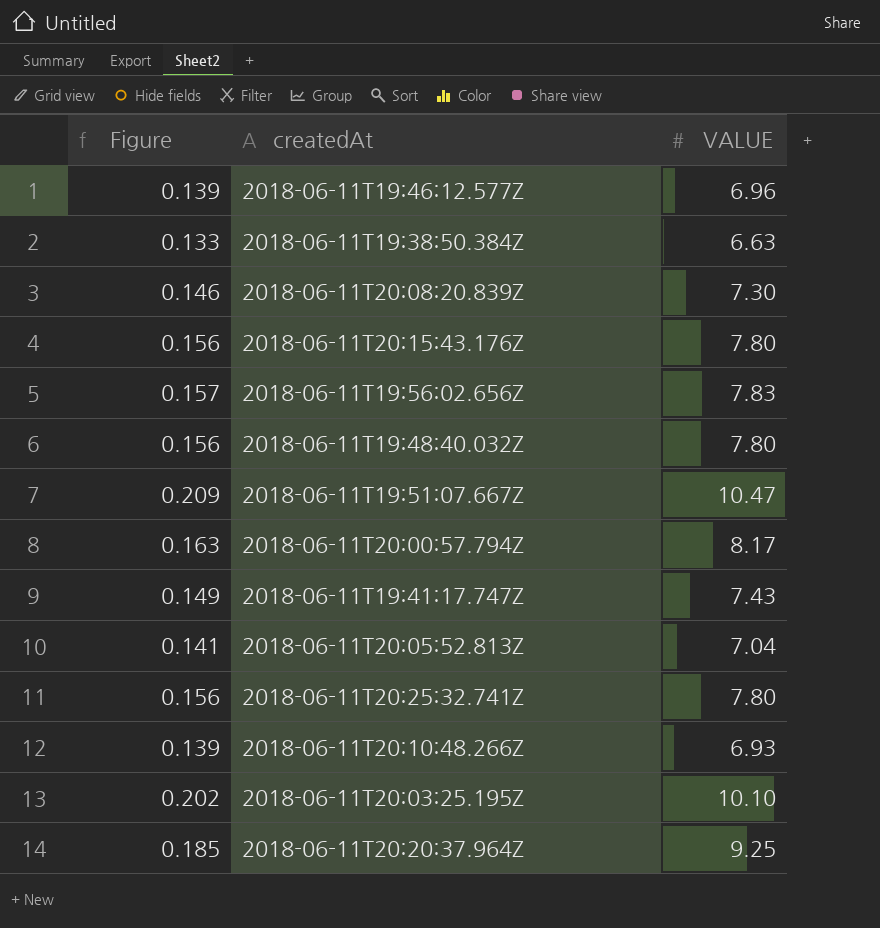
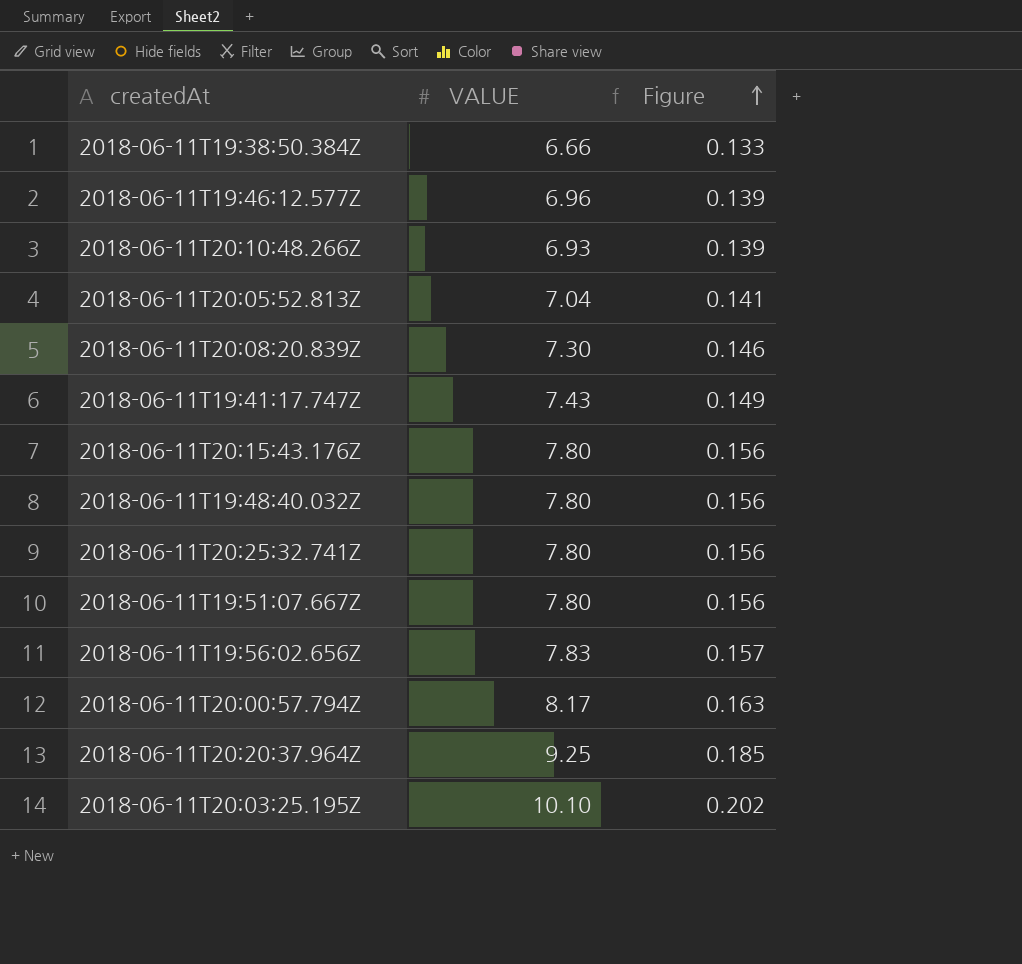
row order: none -> Figure ascending
column Figure | position: 1 -> 3
2018-06-11T19:38:50.384Z | VALUE: 6.63 -> 6.66
2018-06-11T19:51:07.667Z | VALUE: 10.47 -> 7.80
2018-06-11T19:51:07.667Z | Figure: 0.209 -> 0.156

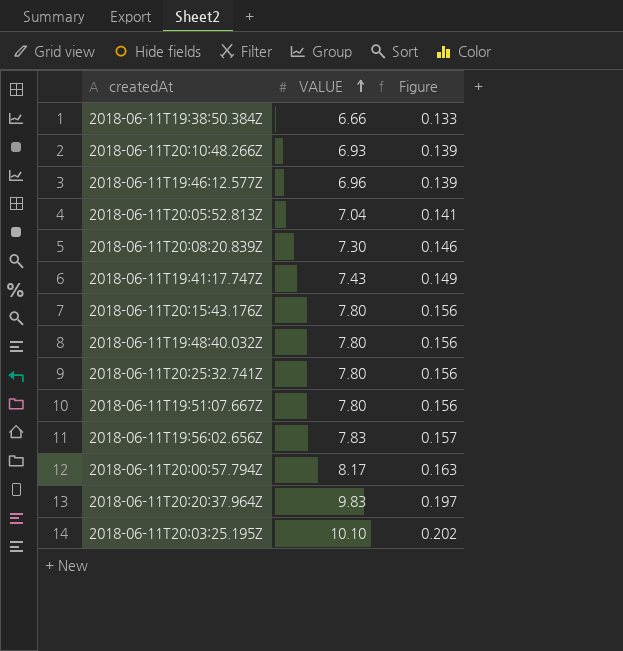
row order: Figure ascending -> VALUE ascending
2018-06-11T20:20:37.964Z | VALUE: 9.25 -> 9.83
2018-06-11T20:20:37.964Z | Figure: 0.185 -> 0.197

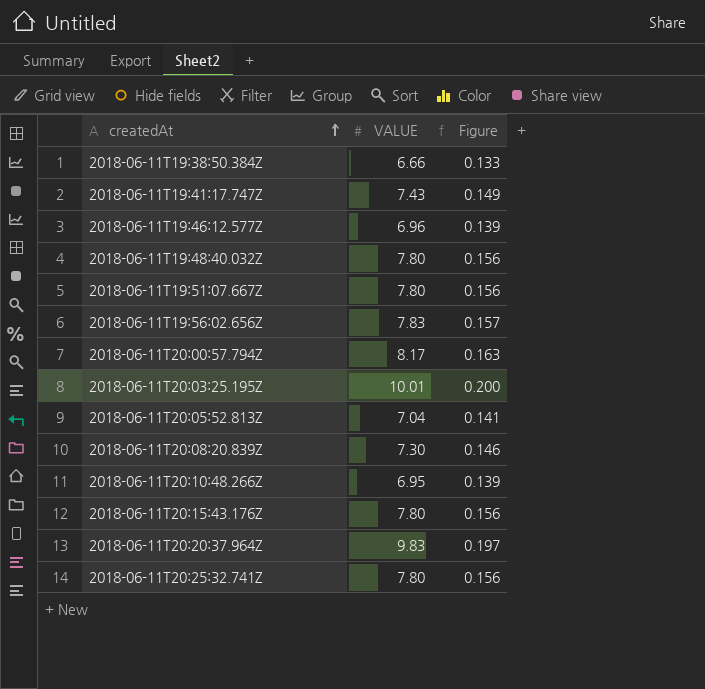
row order: VALUE ascending -> createdAt ascending
2018-06-11T20:03:25.195Z | VALUE: 10.10 -> 10.01
2018-06-11T20:03:25.195Z | Figure: 0.202 -> 0.200
2018-06-11T20:10:48.266Z | VALUE: 6.93 -> 6.95

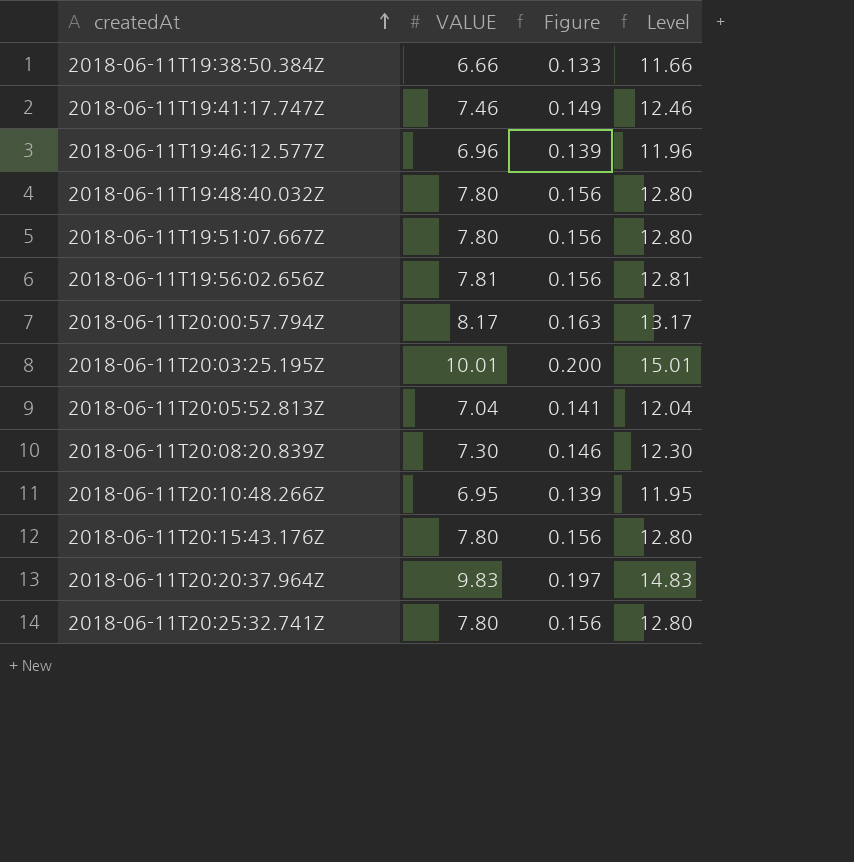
column Level | formula: none -> [VALUE] + 5
2018-06-11T19:41:17.747Z | VALUE: 7.43 -> 7.46
2018-06-11T19:56:02.656Z | VALUE: 7.83 -> 7.81
2018-06-11T19:56:02.656Z | Figure: 0.157 -> 0.156

